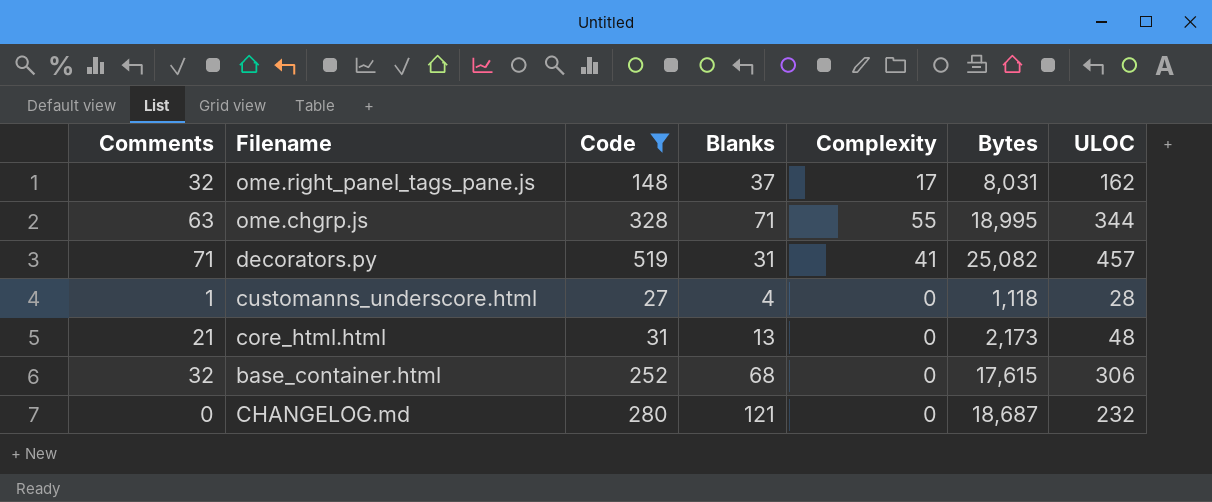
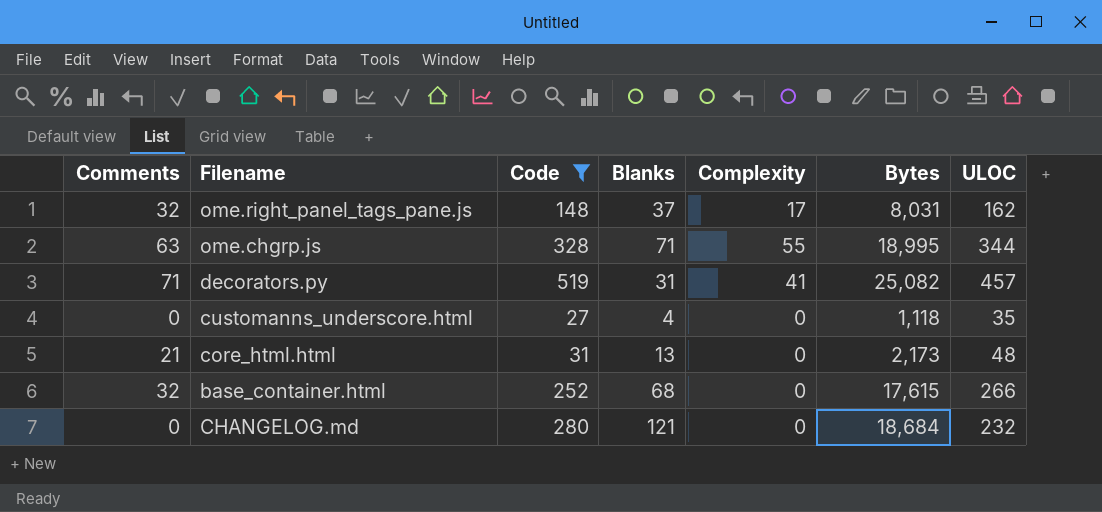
customanns_underscore.html | Comments: 1 -> 0
customanns_underscore.html | ULOC: 28 -> 35
base_container.html | ULOC: 306 -> 266
CHANGELOG.md | Bytes: 18,687 -> 18,684

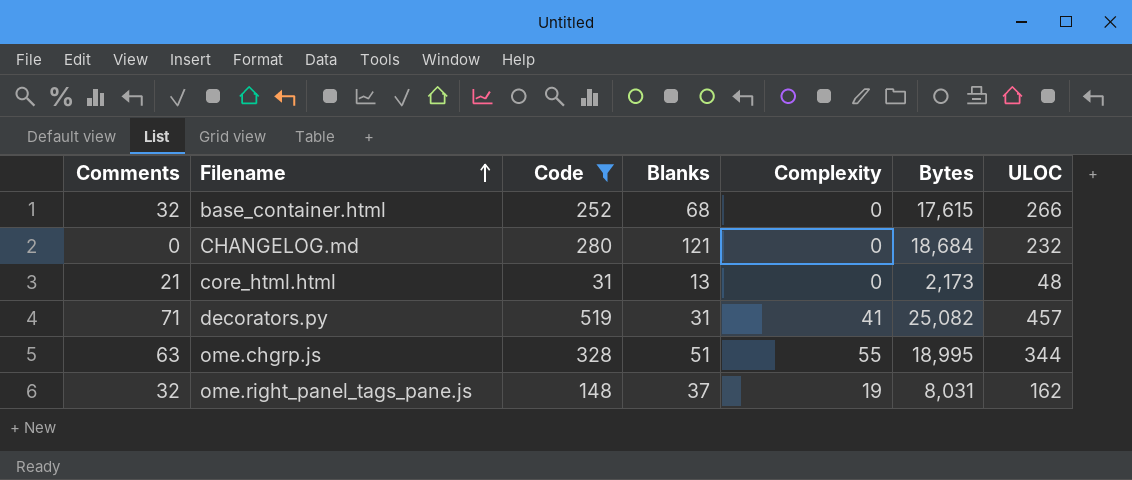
row order: none -> Filename ascending
row customanns_underscore.html: 0 | 27 | 4 | 0 | 1,118 | 35 -> none
ome.chgrp.js | Blanks: 71 -> 51
ome.right_panel_tags_pane.js | Complexity: 17 -> 19

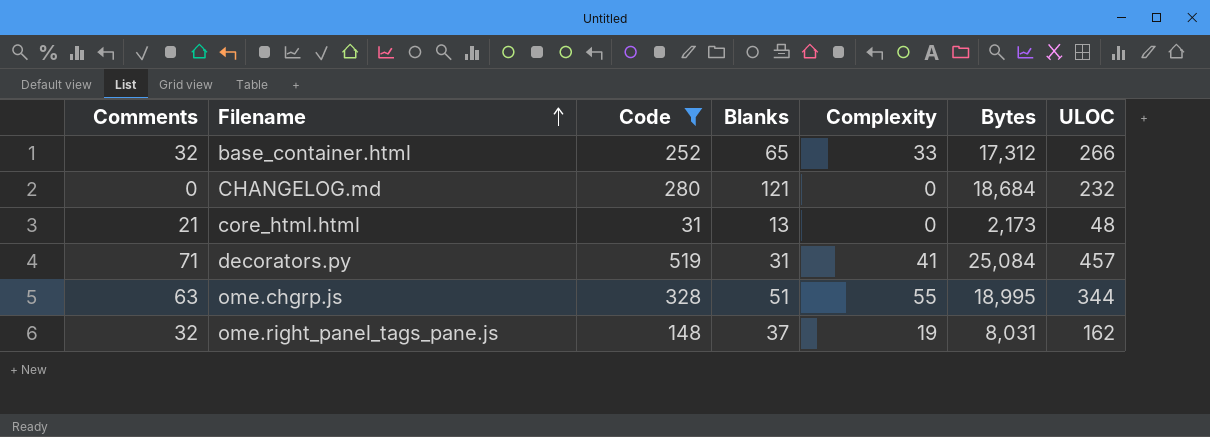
base_container.html | Blanks: 68 -> 65
base_container.html | Complexity: 0 -> 33
base_container.html | Bytes: 17,615 -> 17,312
decorators.py | Bytes: 25,082 -> 25,084

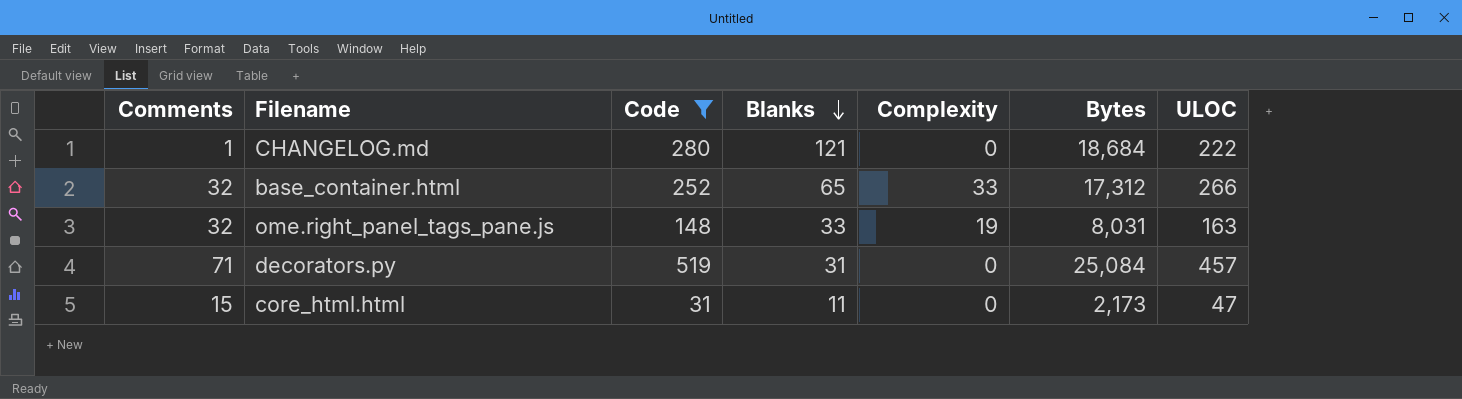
row order: Filename ascending -> Blanks descending
row ome.chgrp.js: 63 | 328 | 51 | 55 | 18,995 | 344 -> none
CHANGELOG.md | Comments: 0 -> 1
CHANGELOG.md | ULOC: 232 -> 222
ome.right_panel_tags_pane.js | Blanks: 37 -> 33
ome.right_panel_tags_pane.js | ULOC: 162 -> 163
decorators.py | Complexity: 41 -> 0
core_html.html | Comments: 21 -> 15
core_html.html | Blanks: 13 -> 11
core_html.html | ULOC: 48 -> 47

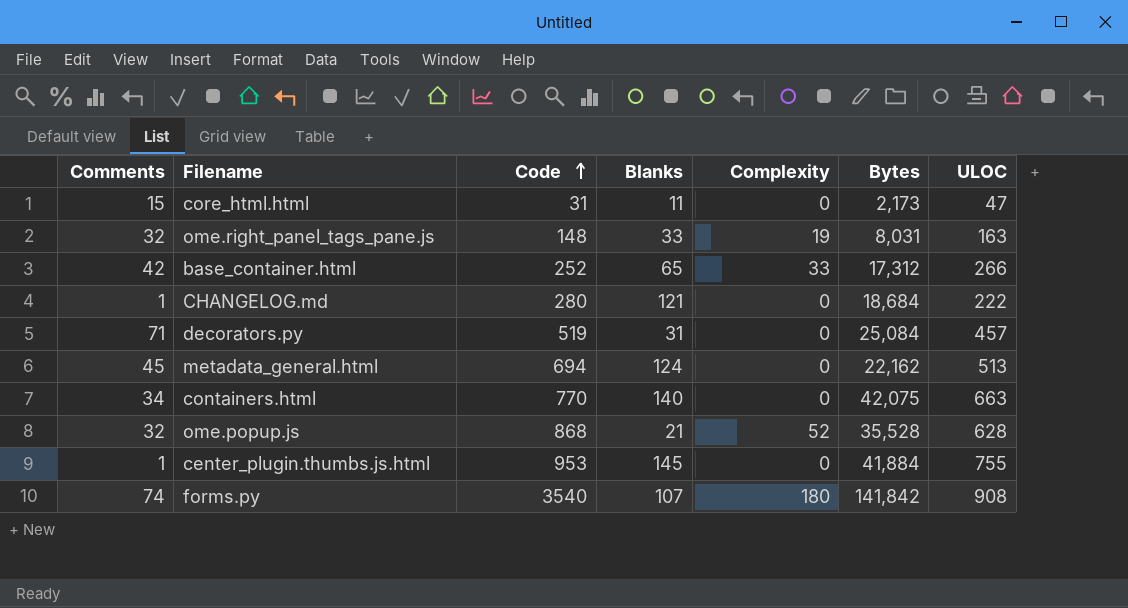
filter: Code <= 519 -> none
row order: Blanks descending -> Code ascending
base_container.html | Comments: 32 -> 42

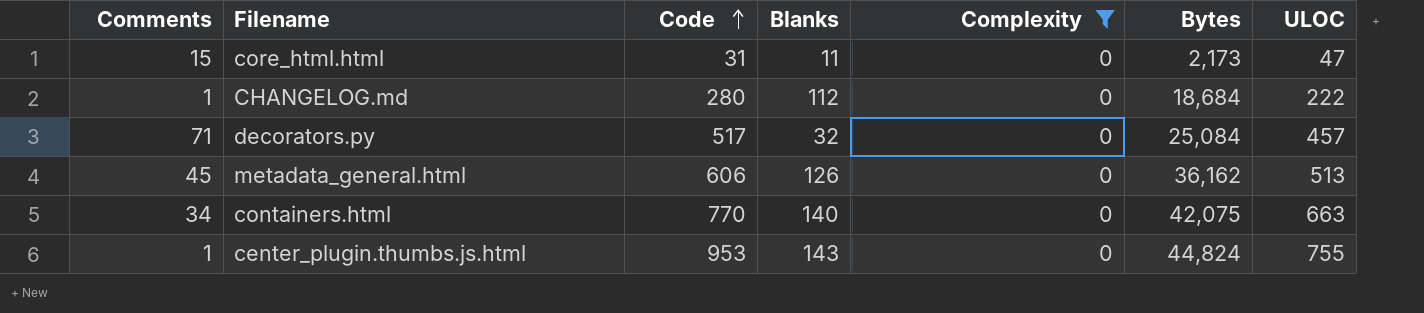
filter: none -> Complexity = 0
CHANGELOG.md | Blanks: 121 -> 112
decorators.py | Code: 519 -> 517
decorators.py | Blanks: 31 -> 32
metadata_general.html | Code: 694 -> 606
metadata_general.html | Blanks: 124 -> 126
metadata_general.html | Bytes: 22,162 -> 36,162
center_plugin.thumbs.js.html | Blanks: 145 -> 143
center_plugin.thumbs.js.html | Bytes: 41,884 -> 44,824

